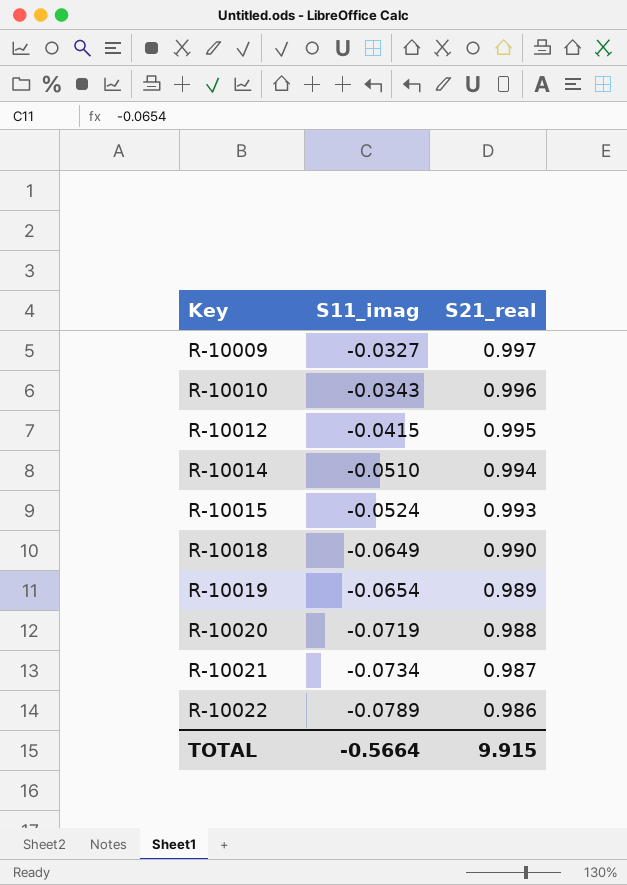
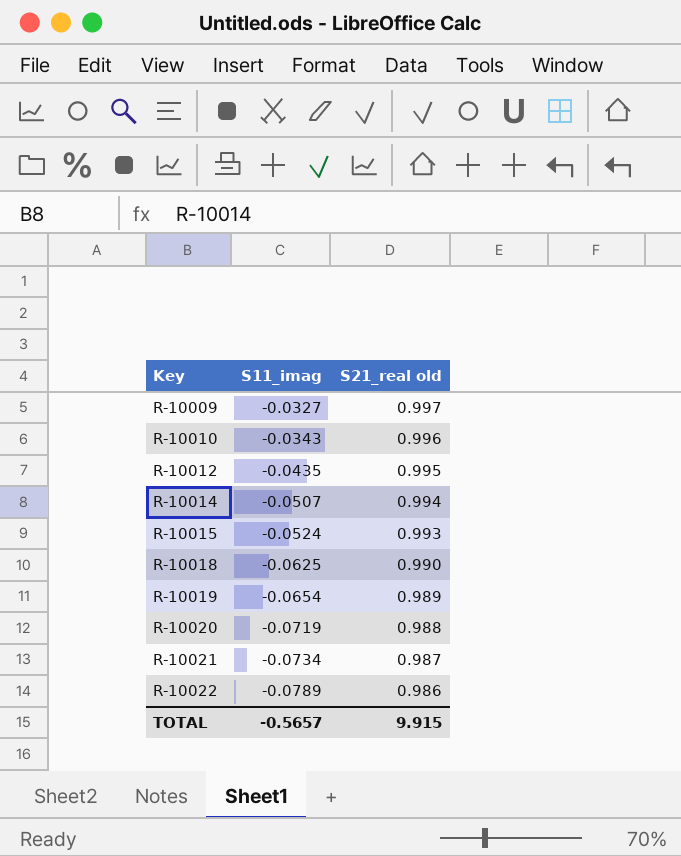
column name: S21_real -> S21_real old
R-10012 | S11_imag: -0.0415 -> -0.0435
R-10014 | S11_imag: -0.0510 -> -0.0507
R-10018 | S11_imag: -0.0649 -> -0.0625
TOTAL | S11_imag: -0.5664 -> -0.5657

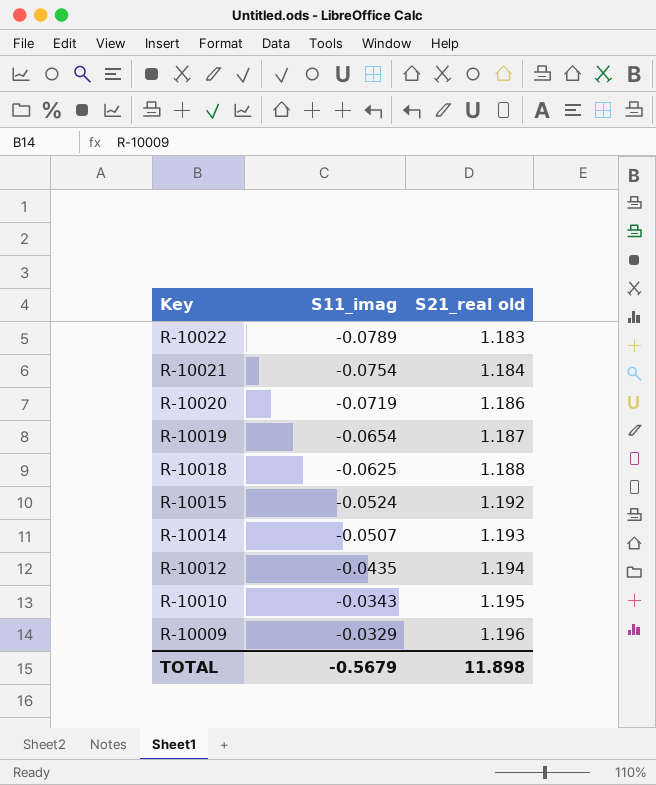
row order: Key ascending -> Key descending
R-10022 | S21_real old: 0.986 -> 1.183
R-10021 | S11_imag: -0.0734 -> -0.0754
R-10021 | S21_real old: 0.987 -> 1.184
R-10020 | S21_real old: 0.988 -> 1.186
R-10019 | S21_real old: 0.989 -> 1.187
R-10018 | S21_real old: 0.990 -> 1.188
R-10015 | S21_real old: 0.993 -> 1.192
R-10014 | S21_real old: 0.994 -> 1.193
R-10012 | S21_real old: 0.995 -> 1.194
R-10010 | S21_real old: 0.996 -> 1.195
R-10009 | S11_imag: -0.0327 -> -0.0329
R-10009 | S21_real old: 0.997 -> 1.196
TOTAL | S11_imag: -0.5657 -> -0.5679
TOTAL | S21_real old: 9.915 -> 11.898

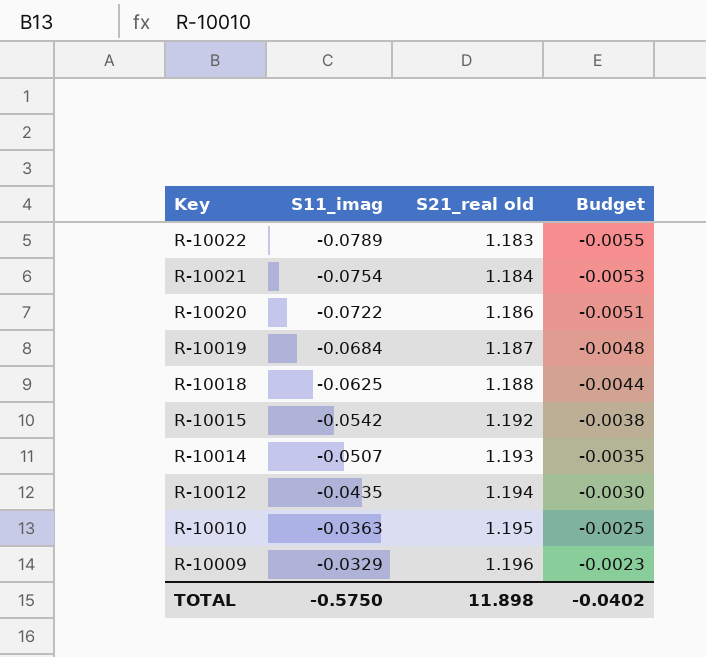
column Budget | formula: none -> [S11_imag] * 0.07
R-10020 | S11_imag: -0.0719 -> -0.0722
R-10019 | S11_imag: -0.0654 -> -0.0684
R-10015 | S11_imag: -0.0524 -> -0.0542
R-10010 | S11_imag: -0.0343 -> -0.0363
TOTAL | S11_imag: -0.5679 -> -0.5750

